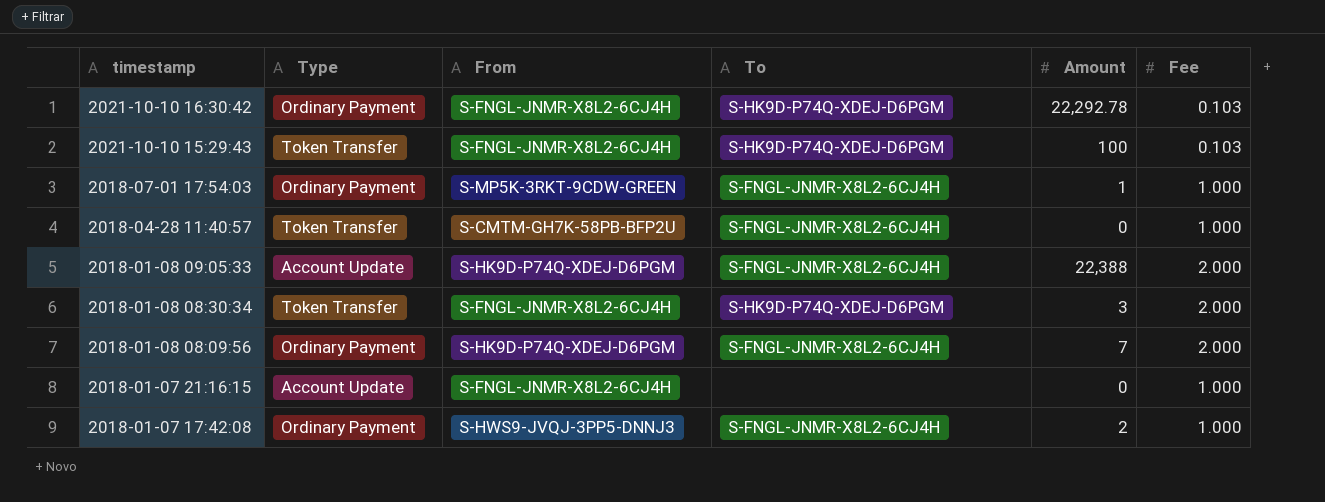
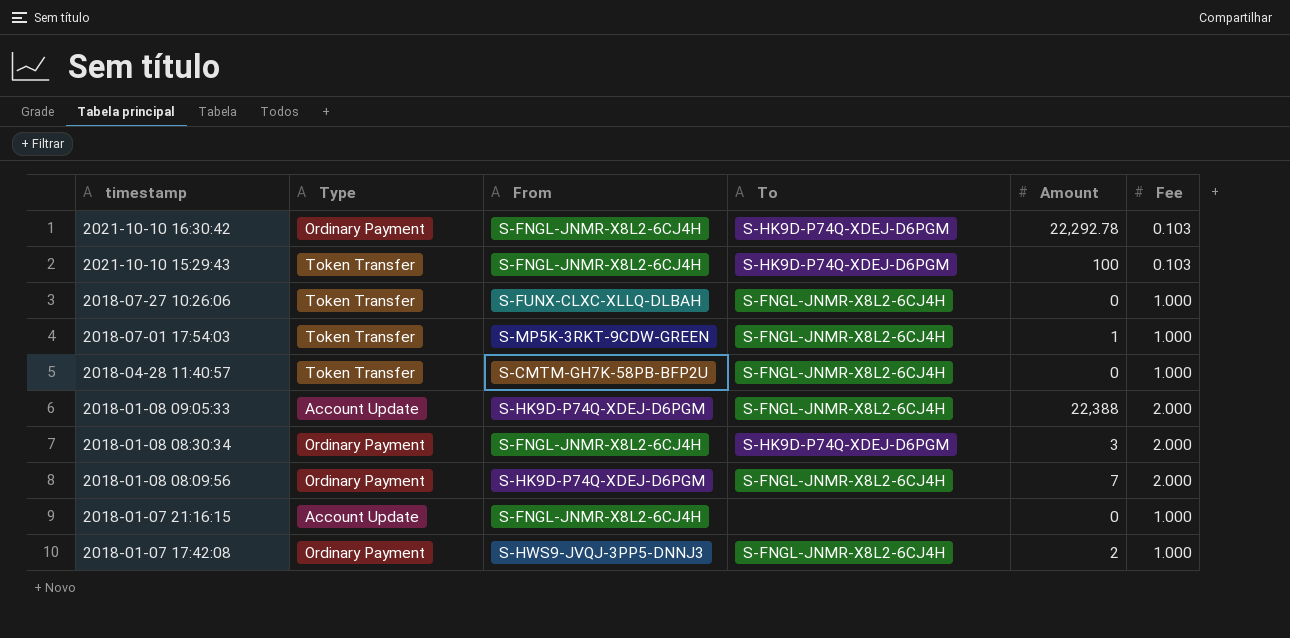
row 2018-07-27 10:26:06: none -> Token Transfer | S-FUNX-CLXC-XLLQ-DLBAH | S-FNGL-JNMR-X8L2-6CJ4H | 0 | 1.000
2018-07-01 17:54:03 | Type: Ordinary Payment -> Token Transfer
2018-01-08 08:30:34 | Type: Token Transfer -> Ordinary Payment

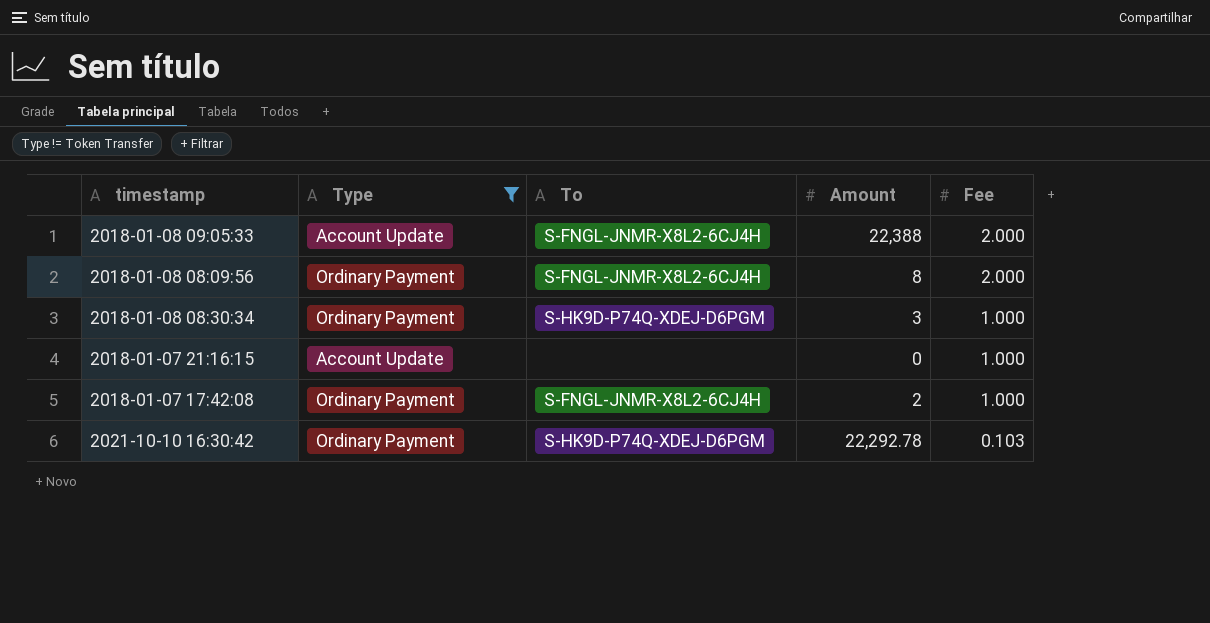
filter: none -> Type != Token Transfer
row order: timestamp descending -> Fee descending
column From | position: 3 -> none
2018-01-08 08:09:56 | Amount: 7 -> 8
2018-01-08 08:30:34 | Fee: 2.000 -> 1.000

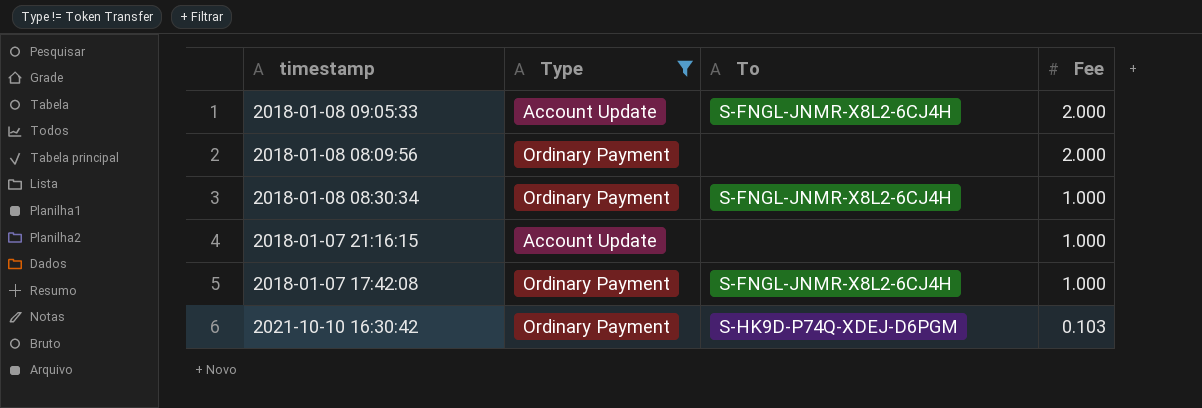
column Amount | position: 4 -> none
2018-01-08 08:09:56 | To: S-FNGL-JNMR-X8L2-6CJ4H -> none
2018-01-08 08:30:34 | To: S-HK9D-P74Q-XDEJ-D6PGM -> S-FNGL-JNMR-X8L2-6CJ4H

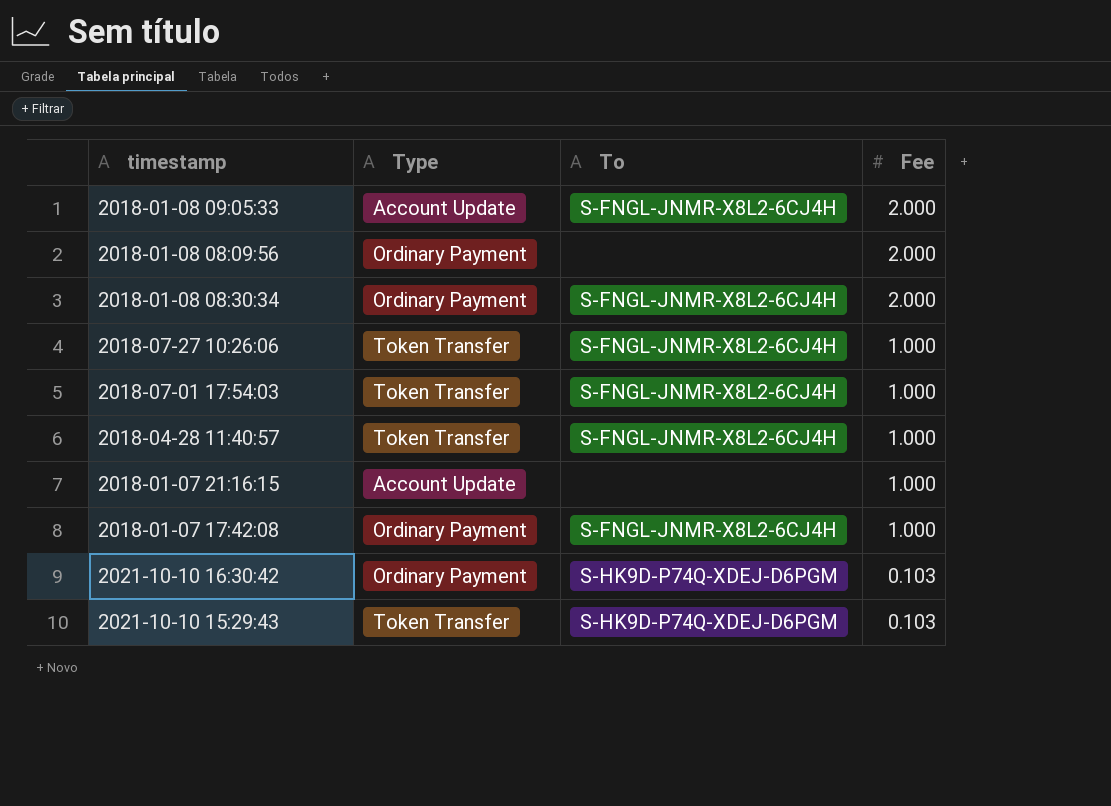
filter: Type != Token Transfer -> none
2018-01-08 08:30:34 | Fee: 1.000 -> 2.000

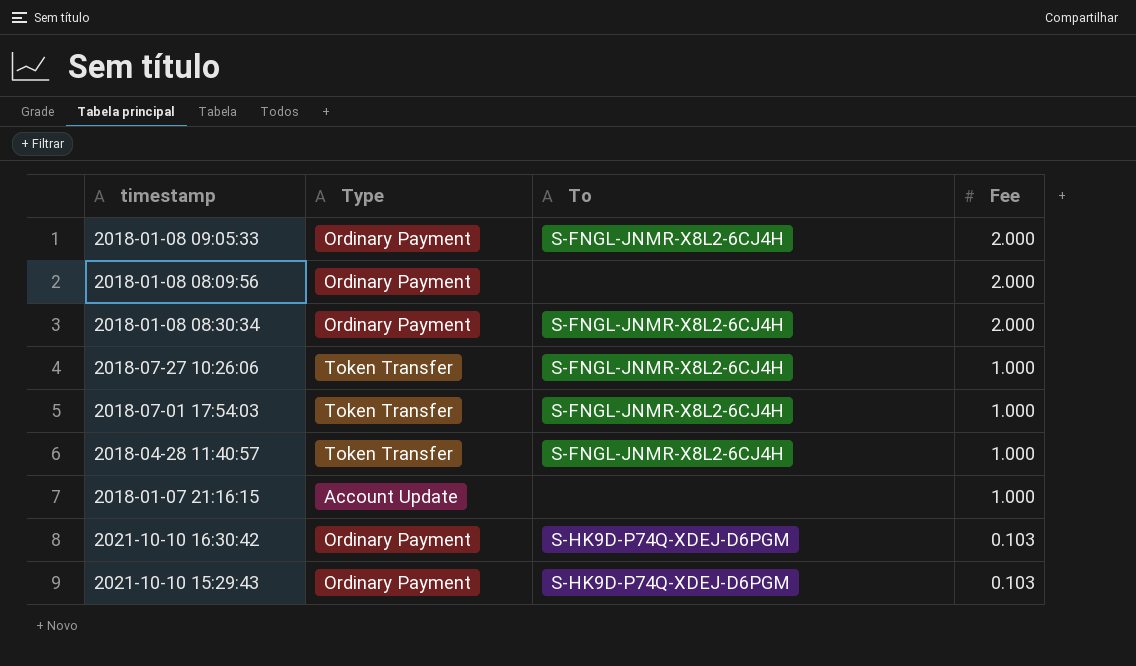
row 2018-01-07 17:42:08: Ordinary Payment | S-FNGL-JNMR-X8L2-6CJ4H | 1.000 -> none
2018-01-08 09:05:33 | Type: Account Update -> Ordinary Payment
2021-10-10 15:29:43 | Type: Token Transfer -> Ordinary Payment

